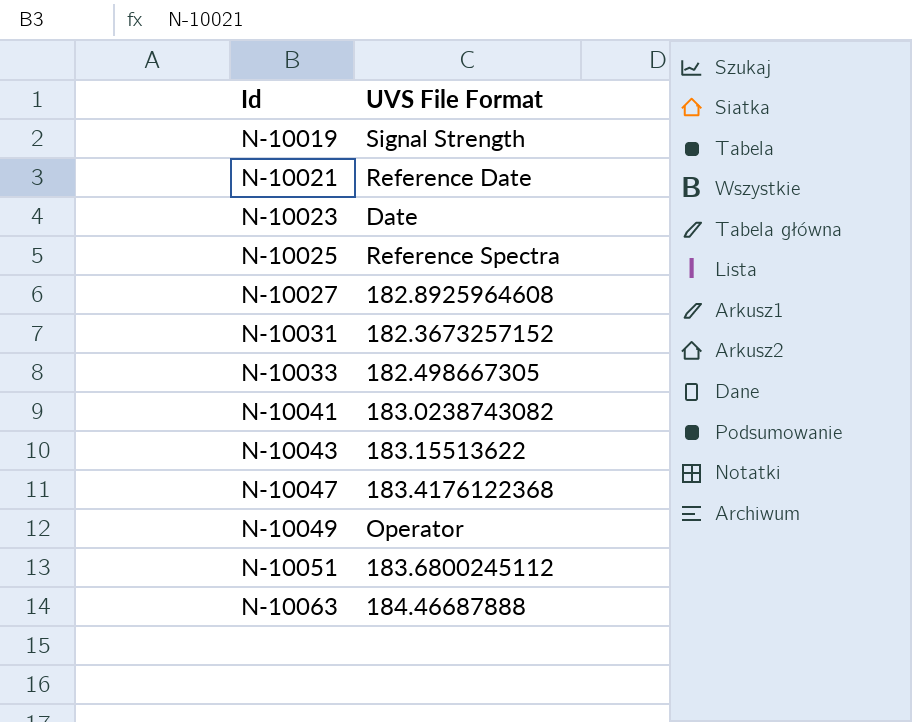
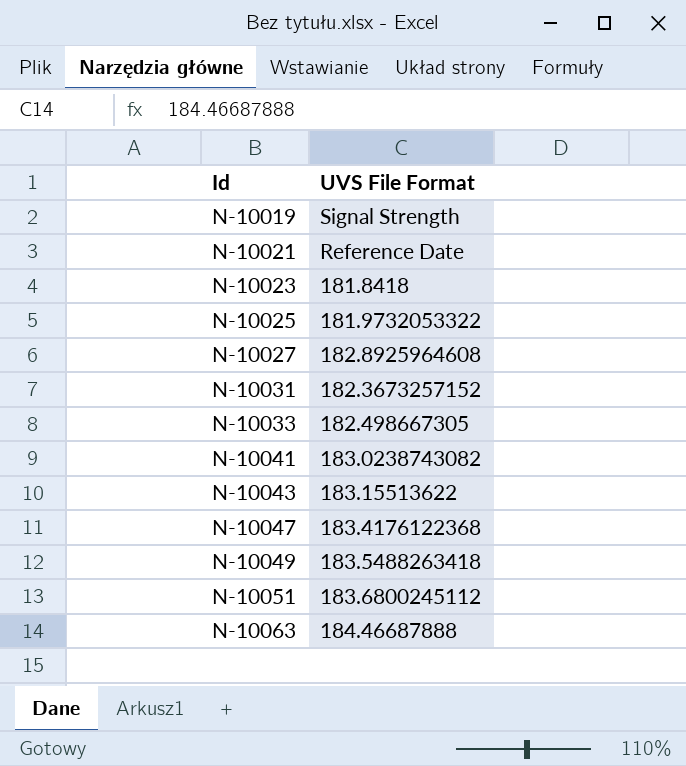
N-10023 | UVS File Format: Date -> 181.8418
N-10025 | UVS File Format: Reference Spectra -> 181.9732053322
N-10049 | UVS File Format: Operator -> 183.5488263418

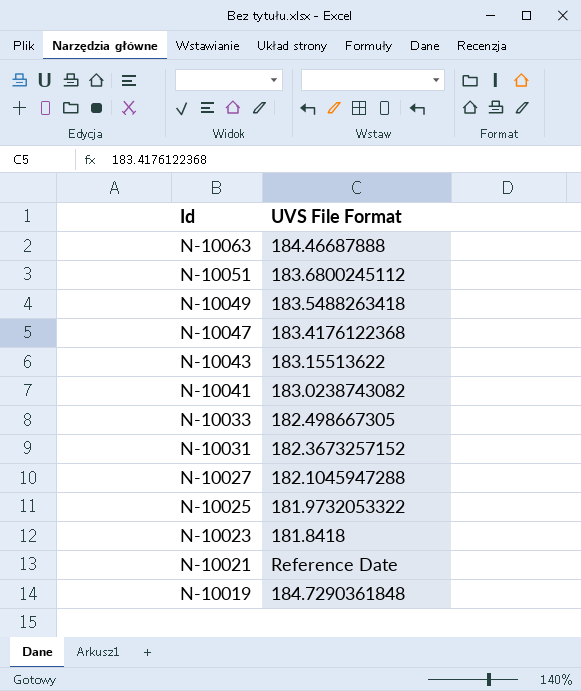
row order: Id ascending -> Id descending
N-10027 | UVS File Format: 182.8925964608 -> 182.1045947288
N-10019 | UVS File Format: Signal Strength -> 184.7290361848

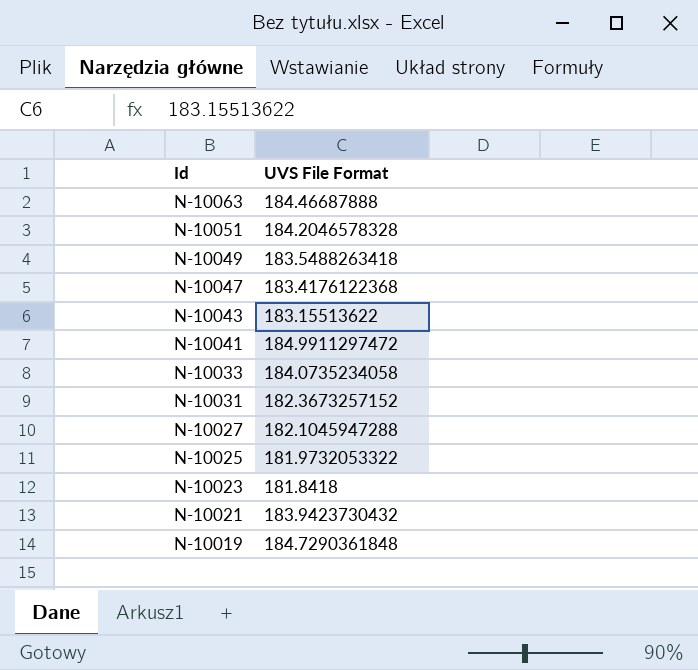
N-10051 | UVS File Format: 183.6800245112 -> 184.2046578328
N-10041 | UVS File Format: 183.0238743082 -> 184.9911297472
N-10033 | UVS File Format: 182.498667305 -> 184.0735234058
N-10021 | UVS File Format: Reference Date -> 183.9423730432

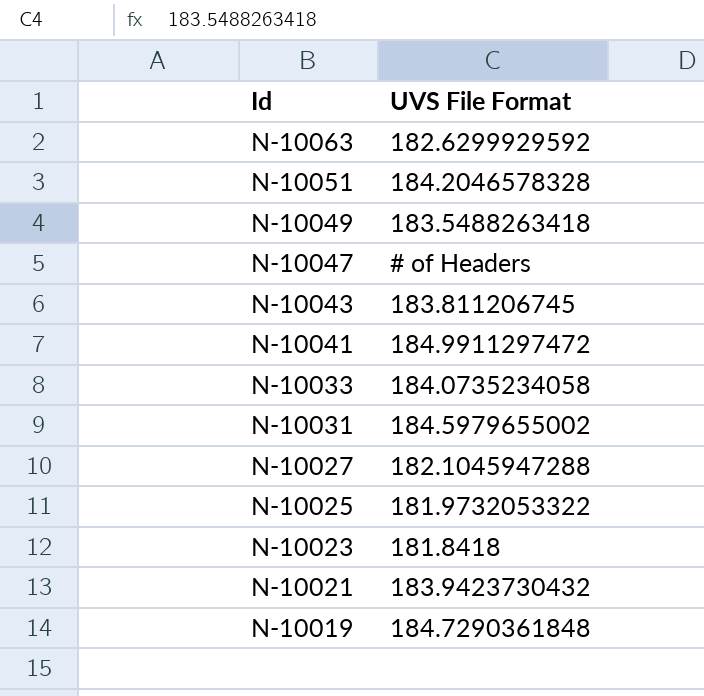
N-10063 | UVS File Format: 184.46687888 -> 182.6299929592
N-10047 | UVS File Format: 183.4176122368 -> # of Headers
N-10043 | UVS File Format: 183.15513622 -> 183.811206745
N-10031 | UVS File Format: 182.3673257152 -> 184.5979655002

